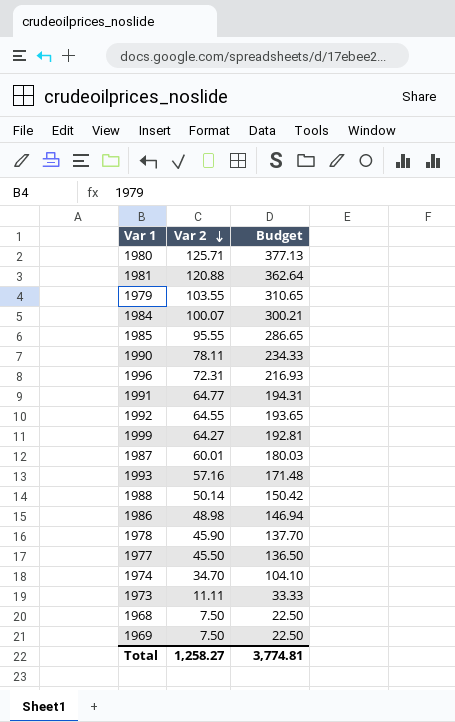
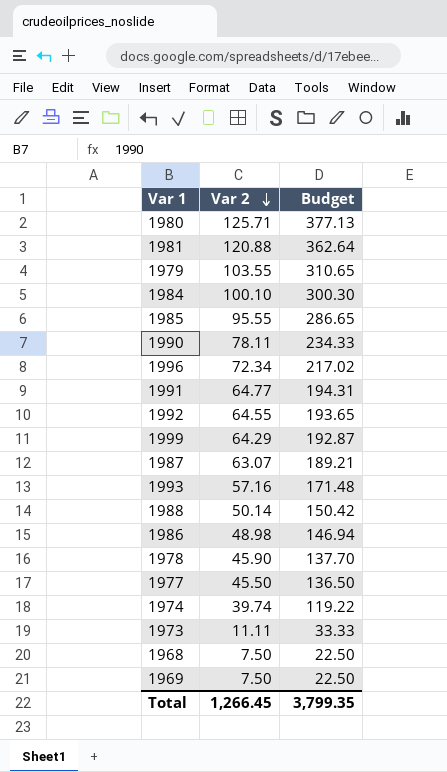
1984 | Var 2: 100.07 -> 100.10
1984 | Budget: 300.21 -> 300.30
1996 | Var 2: 72.31 -> 72.34
1996 | Budget: 216.93 -> 217.02
1999 | Var 2: 64.27 -> 64.29
1999 | Budget: 192.81 -> 192.87
1987 | Var 2: 60.01 -> 63.07
1987 | Budget: 180.03 -> 189.21
1974 | Var 2: 34.70 -> 39.74
1974 | Budget: 104.10 -> 119.22
Total | Var 2: 1,258.27 -> 1,266.45
Total | Budget: 3,774.81 -> 3,799.35

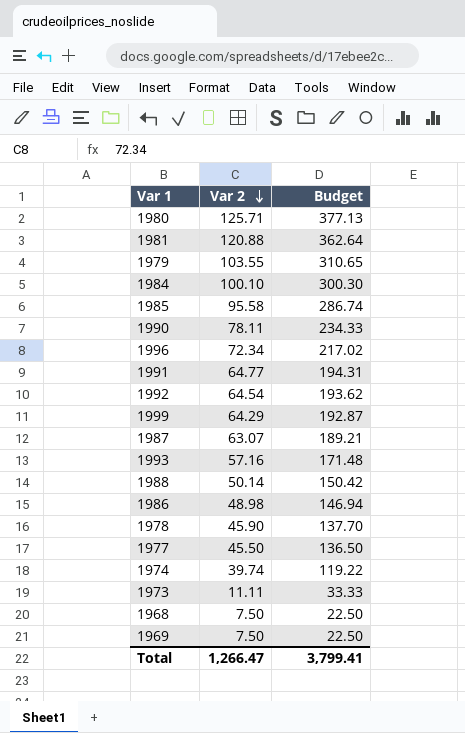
1985 | Var 2: 95.55 -> 95.58
1985 | Budget: 286.65 -> 286.74
1992 | Var 2: 64.55 -> 64.54
1992 | Budget: 193.65 -> 193.62
Total | Var 2: 1,266.45 -> 1,266.47
Total | Budget: 3,799.35 -> 3,799.41

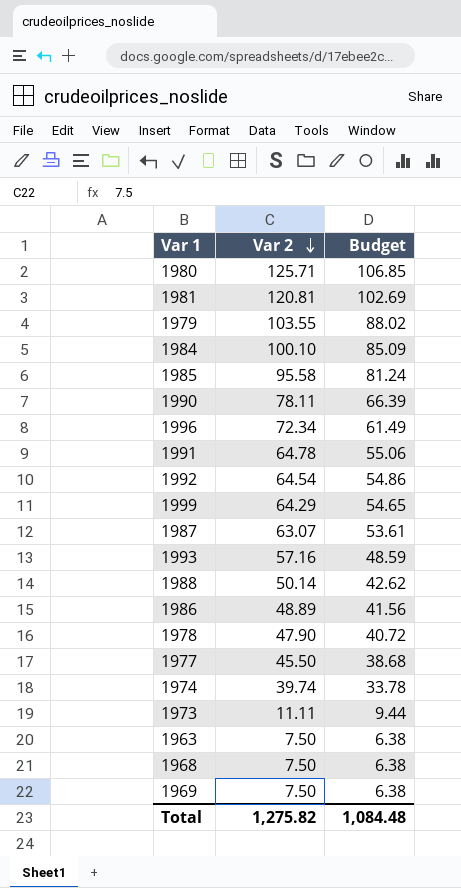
column Budget | formula: [Var 2] * 3 -> [Var 2] * 0.85
1981 | Var 2: 120.88 -> 120.81
1991 | Var 2: 64.77 -> 64.78
1986 | Var 2: 48.98 -> 48.89
1978 | Var 2: 45.90 -> 47.90
row 1963: none -> 7.50 | 6.38
Total | Var 2: 1,266.47 -> 1,275.82
Total | Budget: 3,799.41 -> 1,084.48

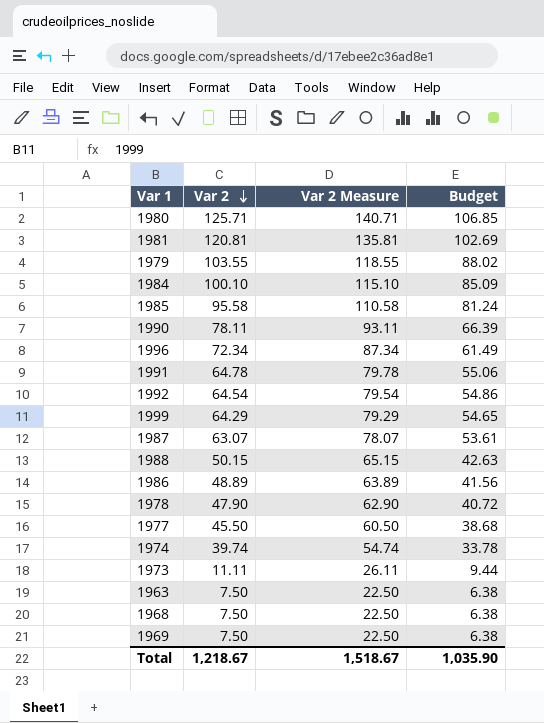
column Var 2 Measure | formula: none -> [Var 2] + 15
row 1993: 57.16 | 48.59 -> none
1988 | Var 2: 50.14 -> 50.15
1988 | Budget: 42.62 -> 42.63
Total | Var 2: 1,275.82 -> 1,218.67
Total | Budget: 1,084.48 -> 1,035.90

